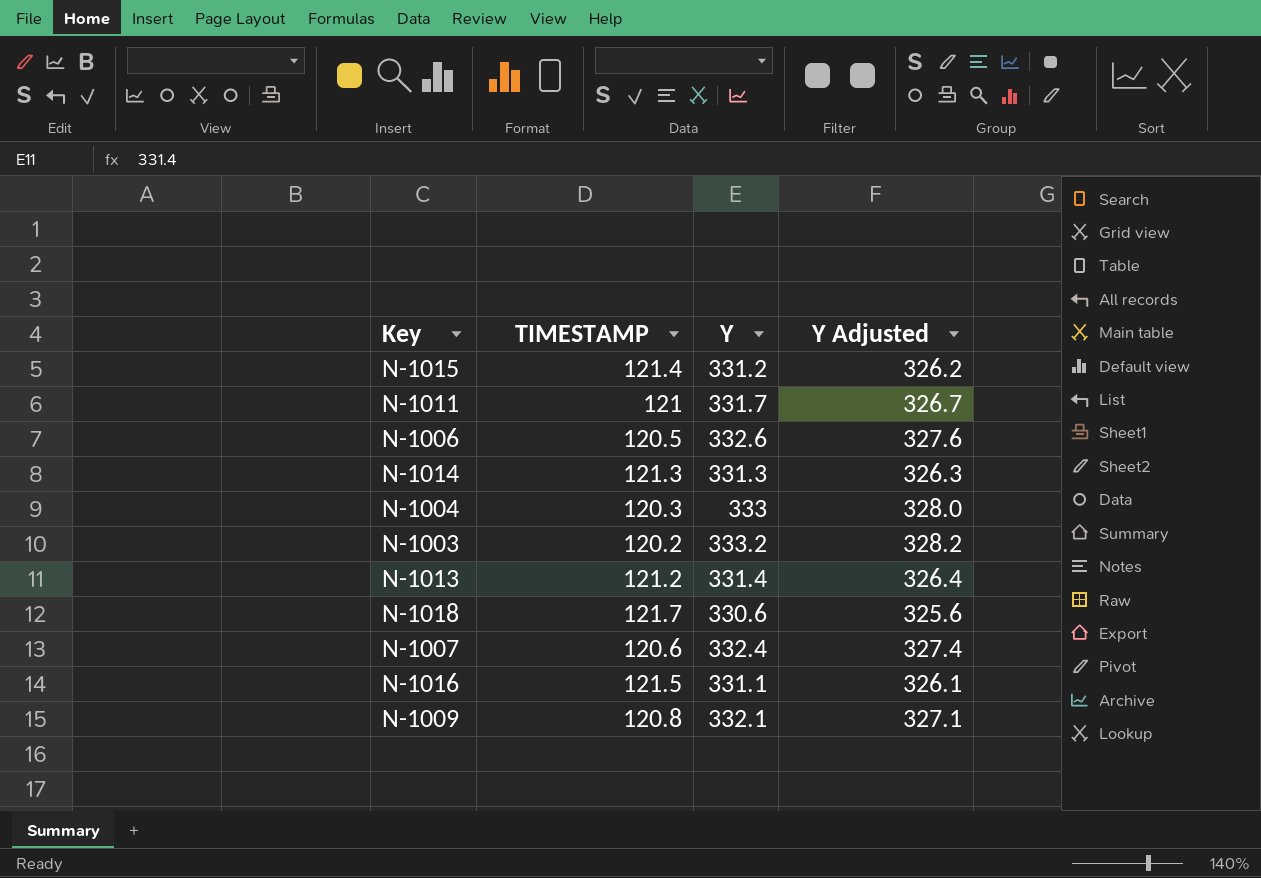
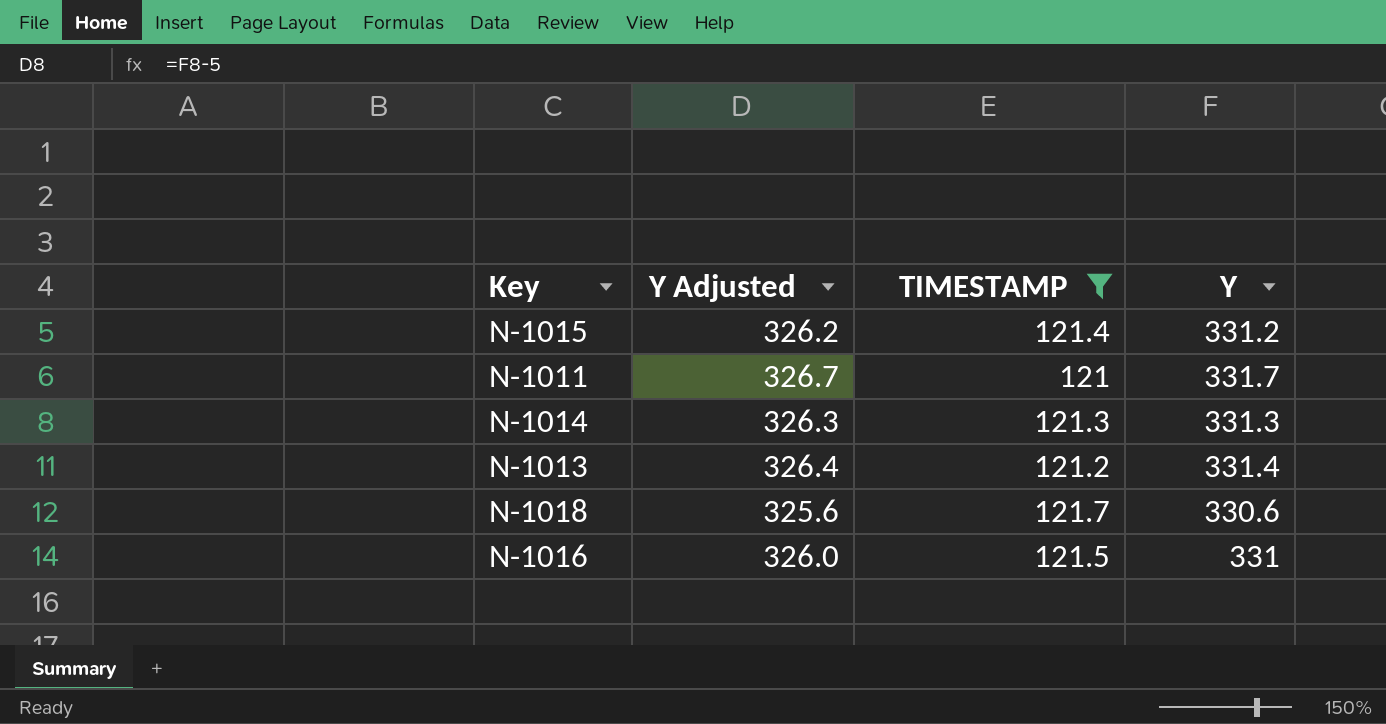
filter: none -> TIMESTAMP >= 121
column Y Adjusted | position: 4 -> 2
N-1016 | Y Adjusted: 326.1 -> 326.0
N-1016 | Y: 331.1 -> 331

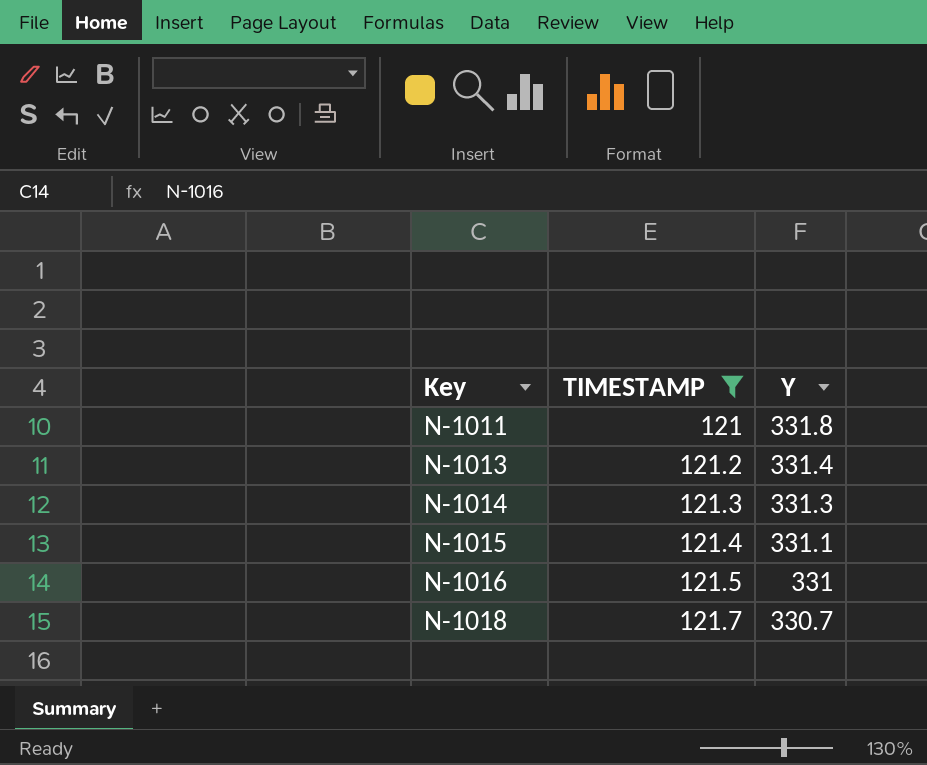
row order: none -> Key ascending
column Y Adjusted | formula: [Y] - 5 -> none
N-1011 | Y: 331.7 -> 331.8
N-1015 | Y: 331.2 -> 331.1
N-1018 | Y: 330.6 -> 330.7

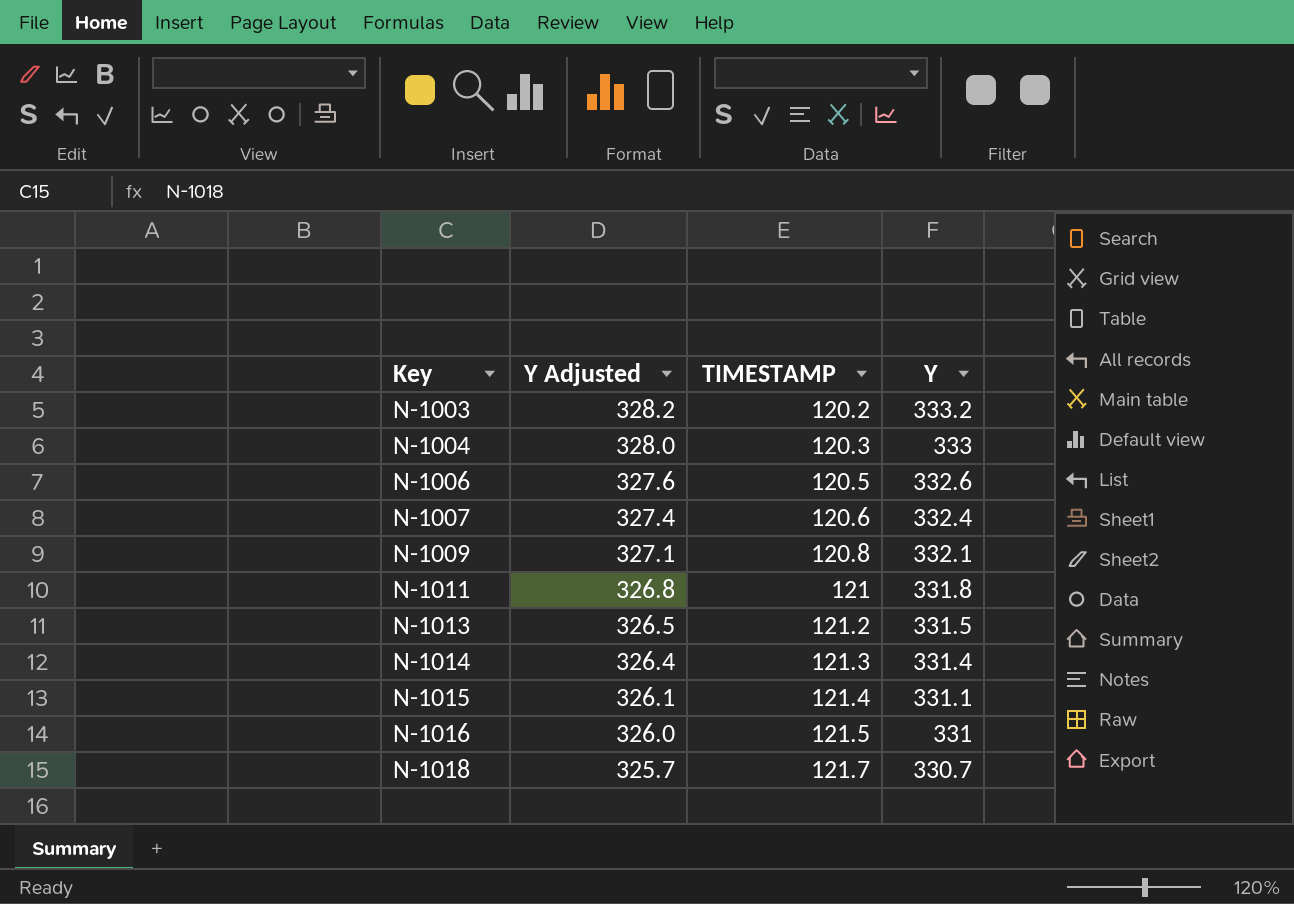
filter: TIMESTAMP >= 121 -> none
column Y Adjusted | formula: none -> [Y] - 5
N-1013 | Y: 331.4 -> 331.5
N-1014 | Y: 331.3 -> 331.4

